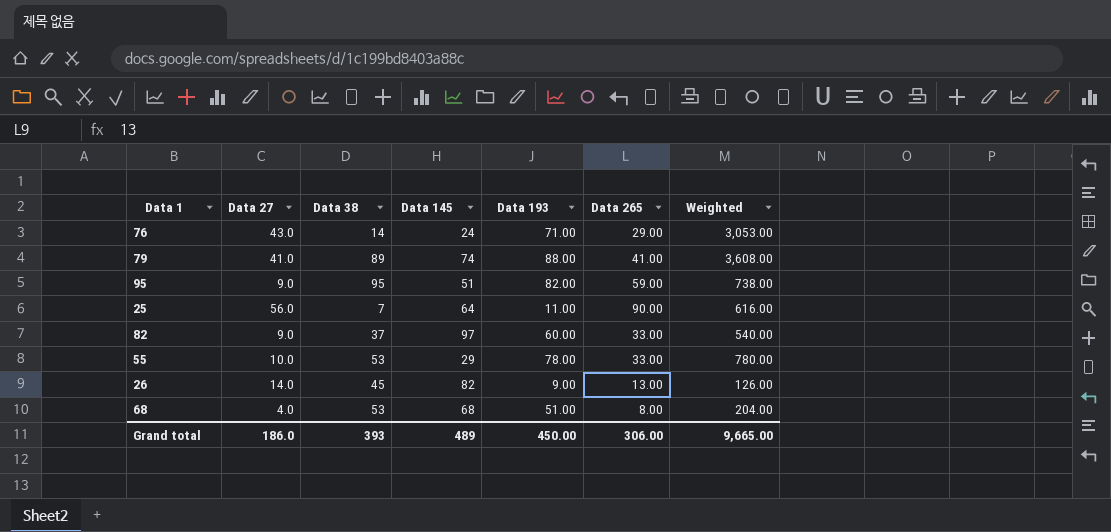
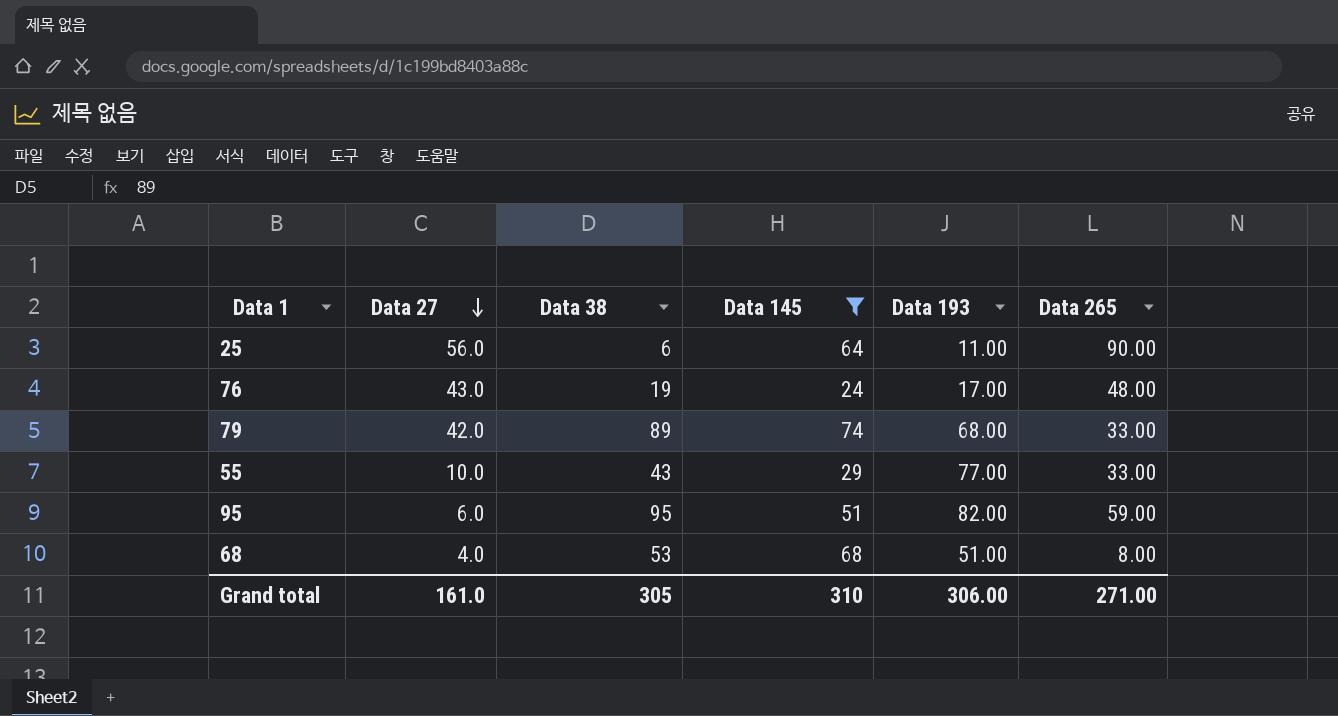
filter: none -> Data 145 <= 74
row order: none -> Data 27 descending
column Weighted | formula: [Data 27] * [Data 193] -> none
25 | Data 38: 7 -> 6
76 | Data 38: 14 -> 19
76 | Data 193: 71.00 -> 17.00
76 | Data 265: 29.00 -> 48.00
79 | Data 27: 41.0 -> 42.0
79 | Data 193: 88.00 -> 68.00
79 | Data 265: 41.00 -> 33.00
55 | Data 38: 53 -> 43
55 | Data 193: 78.00 -> 77.00
95 | Data 27: 9.0 -> 6.0
Grand total | Data 27: 186.0 -> 161.0
Grand total | Data 38: 393 -> 305
Grand total | Data 145: 489 -> 310
Grand total | Data 193: 450.00 -> 306.00
Grand total | Data 265: 306.00 -> 271.00

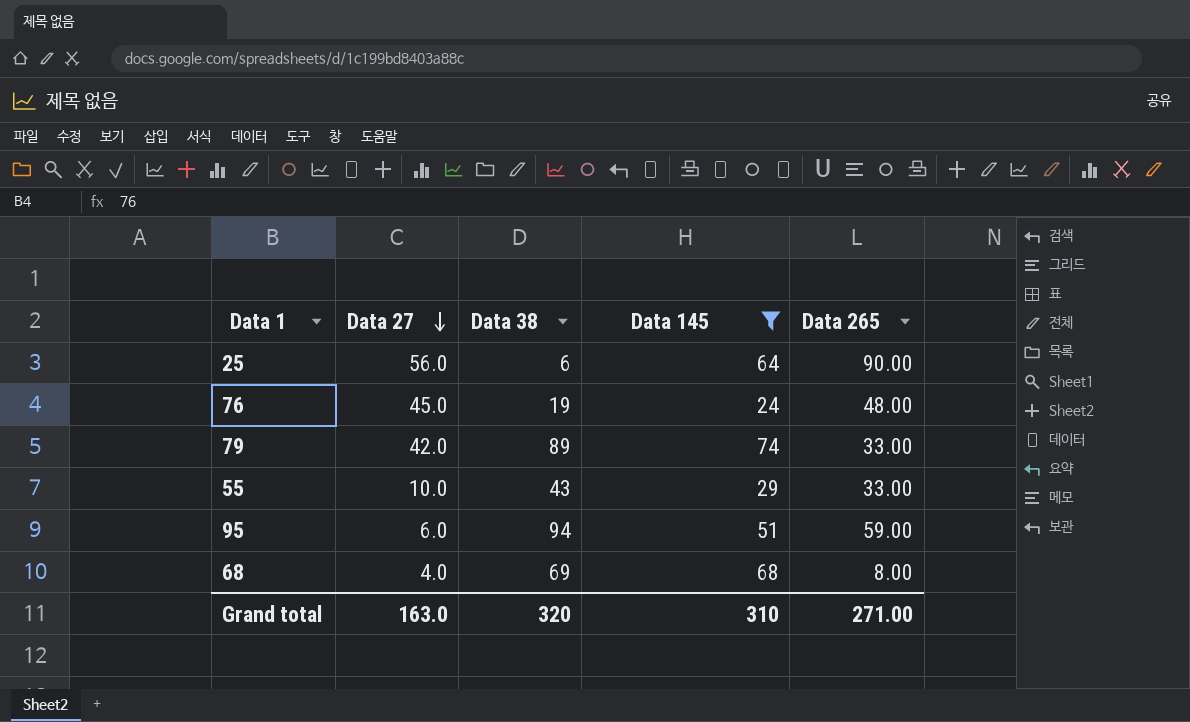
column Data 193 | position: 5 -> none
76 | Data 27: 43.0 -> 45.0
95 | Data 38: 95 -> 94
68 | Data 38: 53 -> 69
Grand total | Data 27: 161.0 -> 163.0
Grand total | Data 38: 305 -> 320

